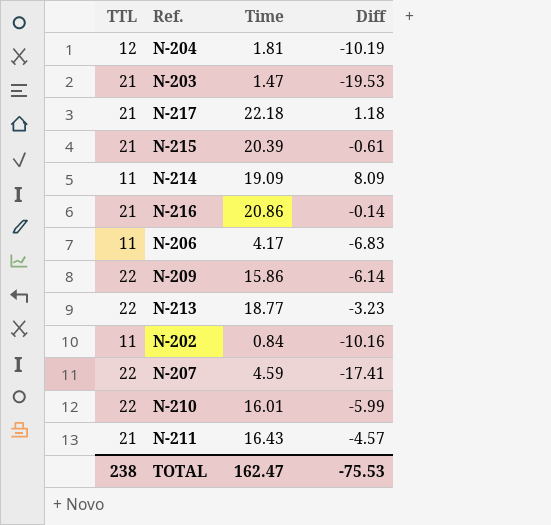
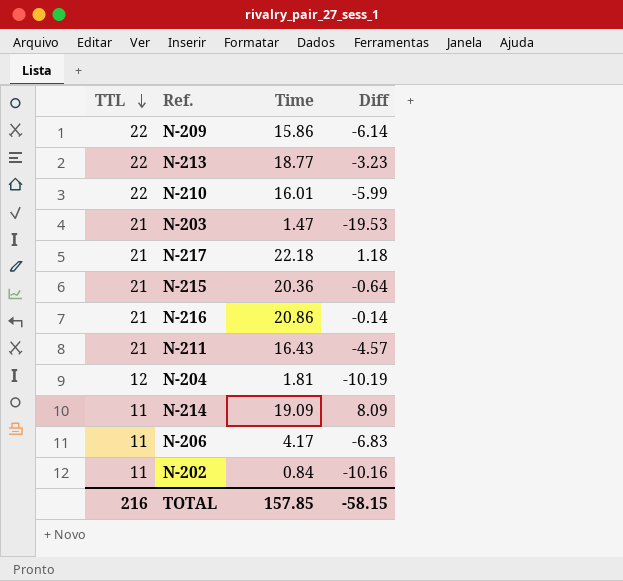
row order: none -> TTL descending
row N-207: 22 | 4.59 | -17.41 -> none
N-215 | Time: 20.39 -> 20.36
N-215 | Diff: -0.61 -> -0.64
TOTAL | TTL: 238 -> 216
TOTAL | Time: 162.47 -> 157.85
TOTAL | Diff: -75.53 -> -58.15

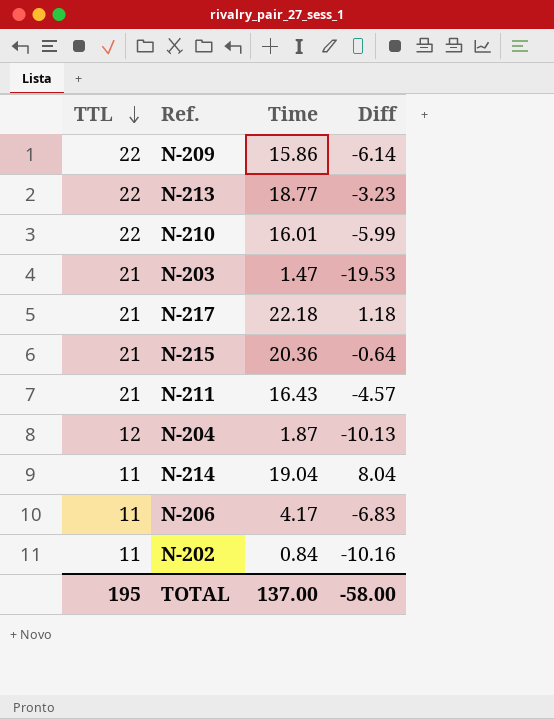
row N-216: 21 | 20.86 | -0.14 -> none
N-204 | Time: 1.81 -> 1.87
N-204 | Diff: -10.19 -> -10.13
N-214 | Time: 19.09 -> 19.04
N-214 | Diff: 8.09 -> 8.04
TOTAL | TTL: 216 -> 195
TOTAL | Time: 157.85 -> 137.00
TOTAL | Diff: -58.15 -> -58.00

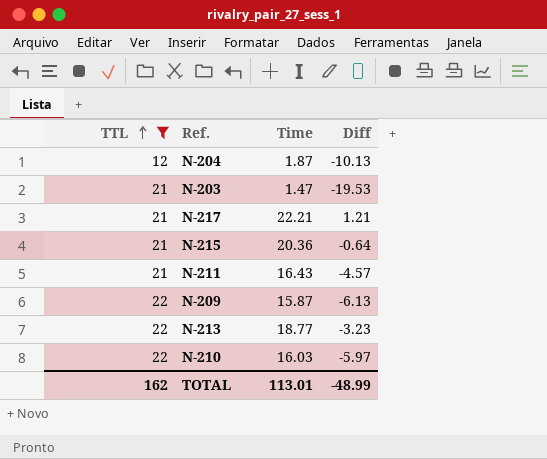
filter: none -> TTL != 11
row order: TTL descending -> TTL ascending
N-217 | Time: 22.18 -> 22.21
N-217 | Diff: 1.18 -> 1.21
N-209 | Time: 15.86 -> 15.87
N-209 | Diff: -6.14 -> -6.13
N-210 | Time: 16.01 -> 16.03
N-210 | Diff: -5.99 -> -5.97
TOTAL | TTL: 195 -> 162
TOTAL | Time: 137.00 -> 113.01
TOTAL | Diff: -58.00 -> -48.99

